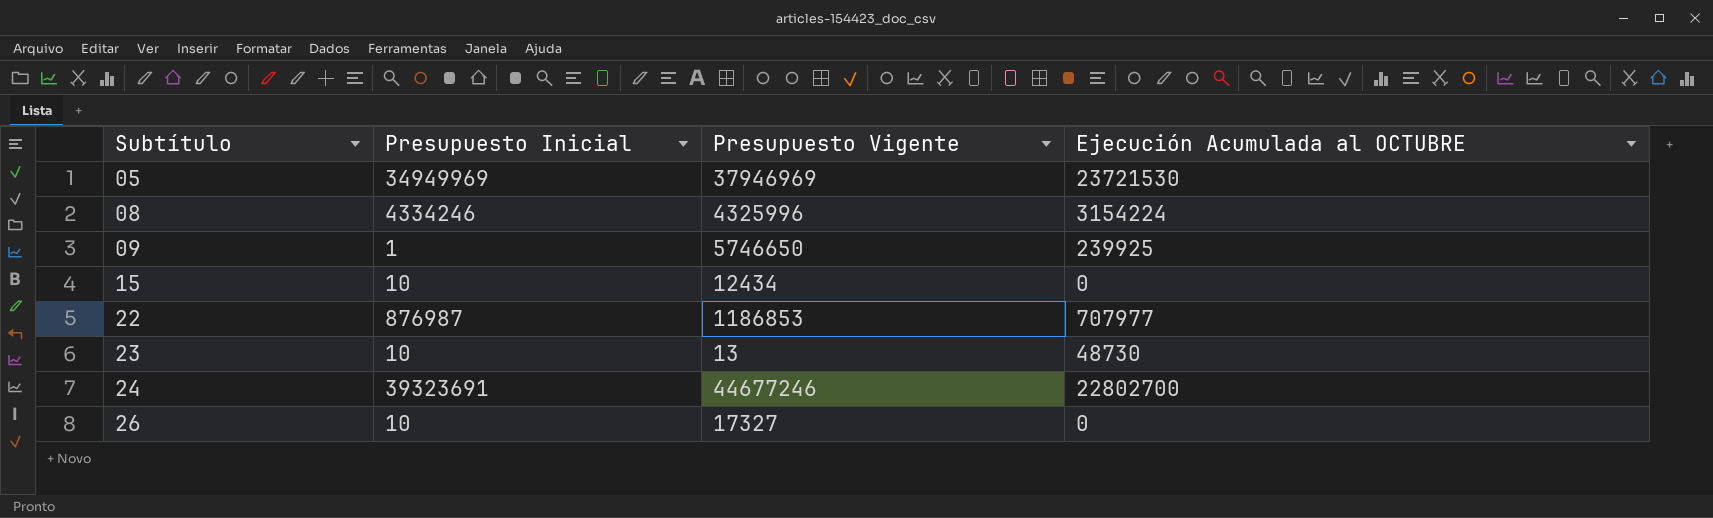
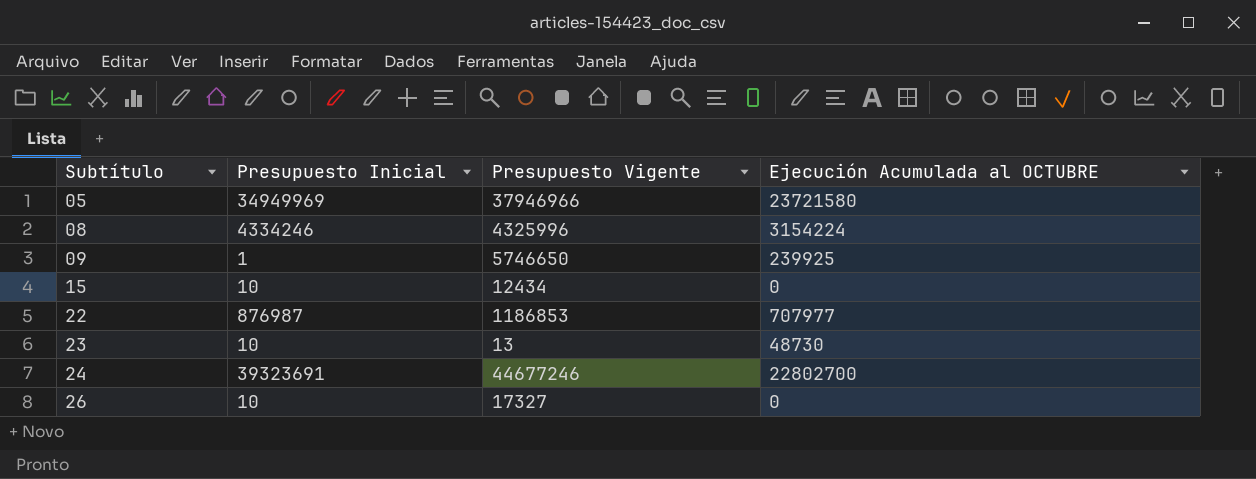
05 | Presupuesto Vigente: 37946969 -> 37946966
05 | Ejecución Acumulada al OCTUBRE: 23721530 -> 23721580

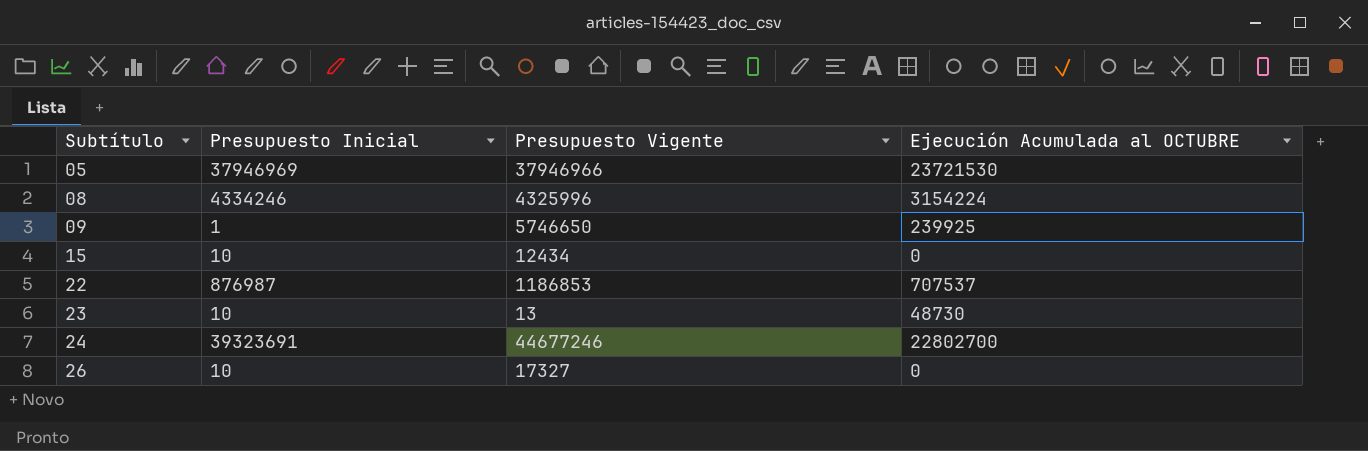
05 | Presupuesto Inicial: 34949969 -> 37946969
05 | Ejecución Acumulada al OCTUBRE: 23721580 -> 23721530
22 | Ejecución Acumulada al OCTUBRE: 707977 -> 707537

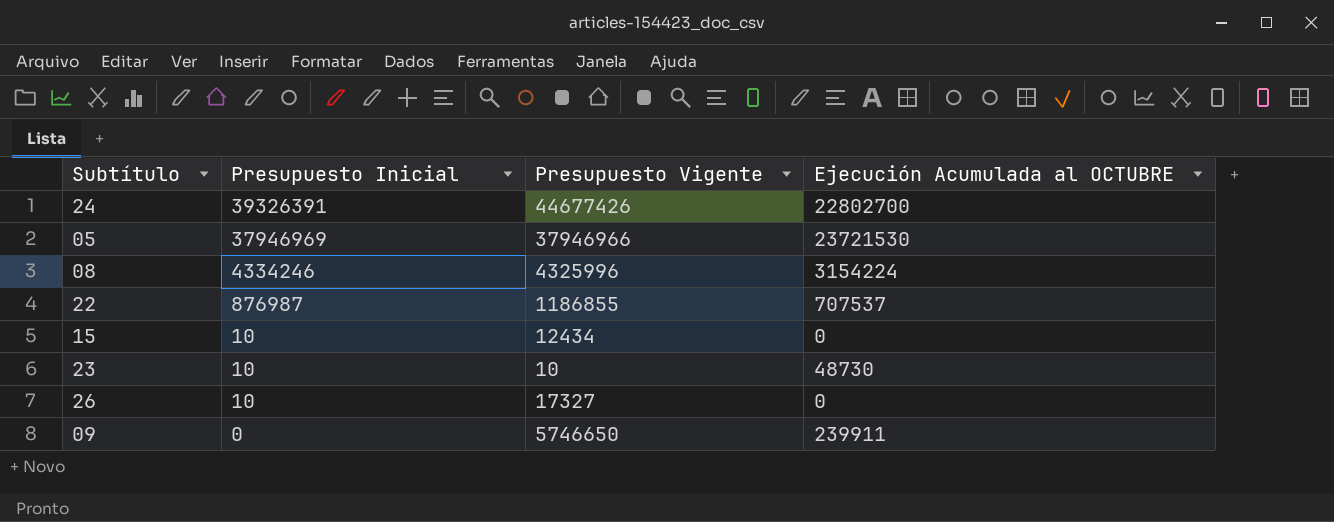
row order: Subtítulo ascending -> Presupuesto Inicial descending
24 | Presupuesto Inicial: 39323691 -> 39326391
24 | Presupuesto Vigente: 44677246 -> 44677426
22 | Presupuesto Vigente: 1186853 -> 1186855
23 | Presupuesto Vigente: 13 -> 10
09 | Presupuesto Inicial: 1 -> 0
09 | Ejecución Acumulada al OCTUBRE: 239925 -> 239911

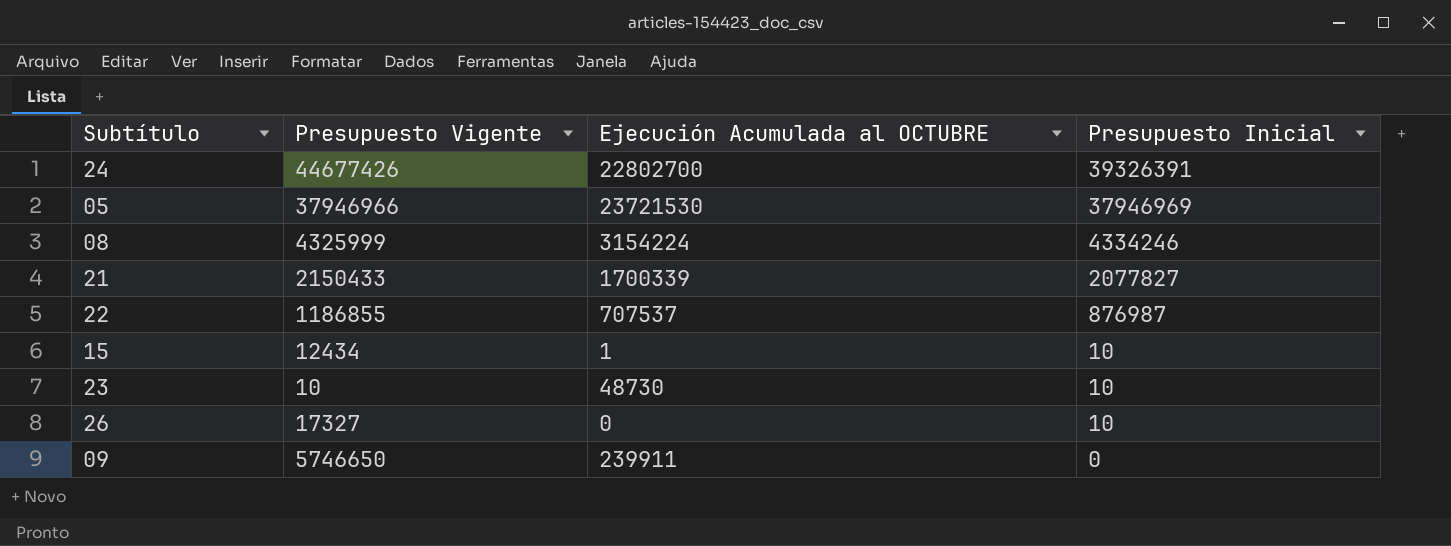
column Presupuesto Inicial | position: 2 -> 4
08 | Presupuesto Vigente: 4325996 -> 4325999
row 21: none -> 2150433 | 1700339 | 2077827
15 | Ejecución Acumulada al OCTUBRE: 0 -> 1

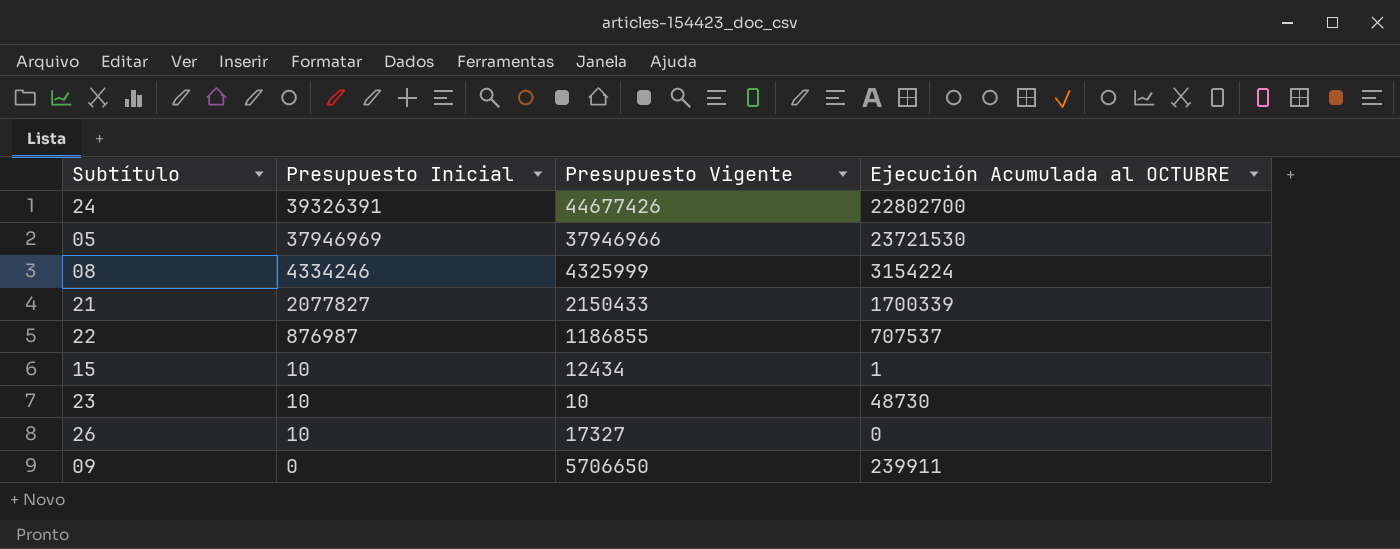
column Presupuesto Inicial | position: 4 -> 2
09 | Presupuesto Vigente: 5746650 -> 5706650

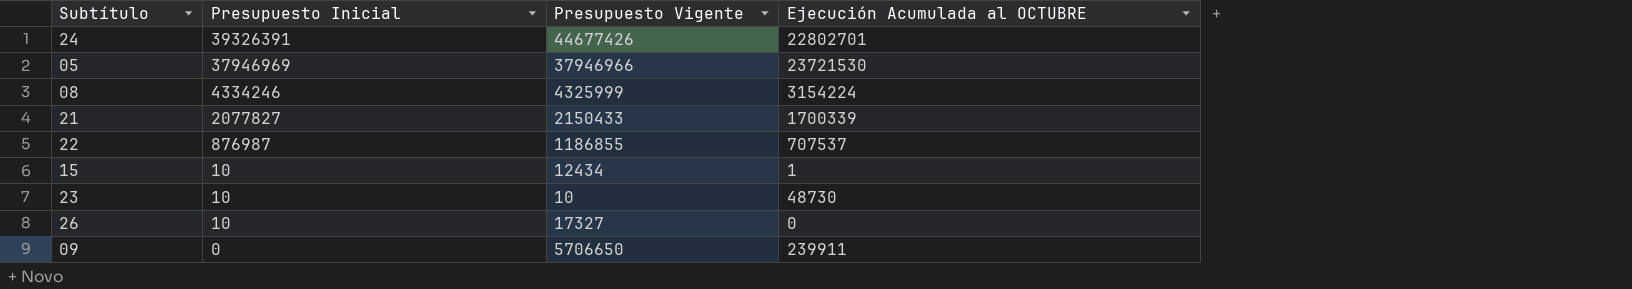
24 | Ejecución Acumulada al OCTUBRE: 22802700 -> 22802701

